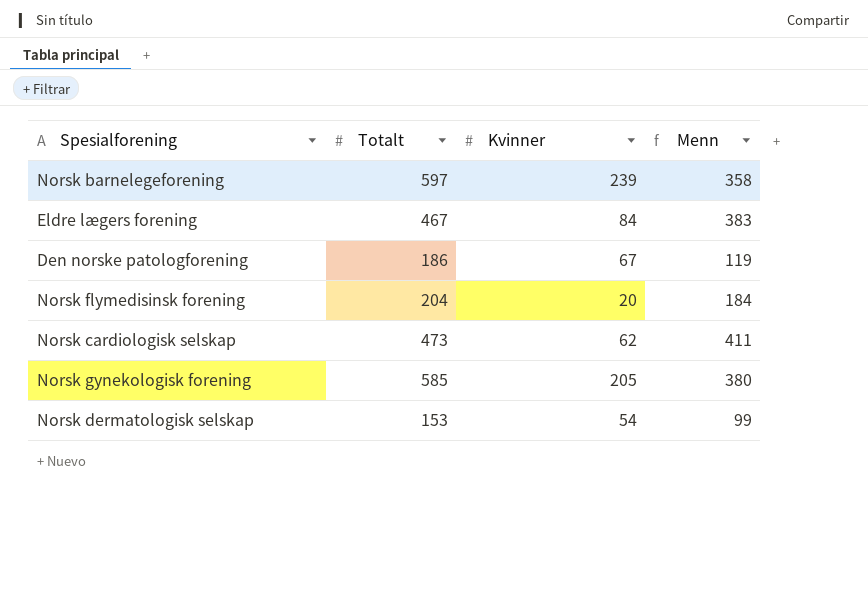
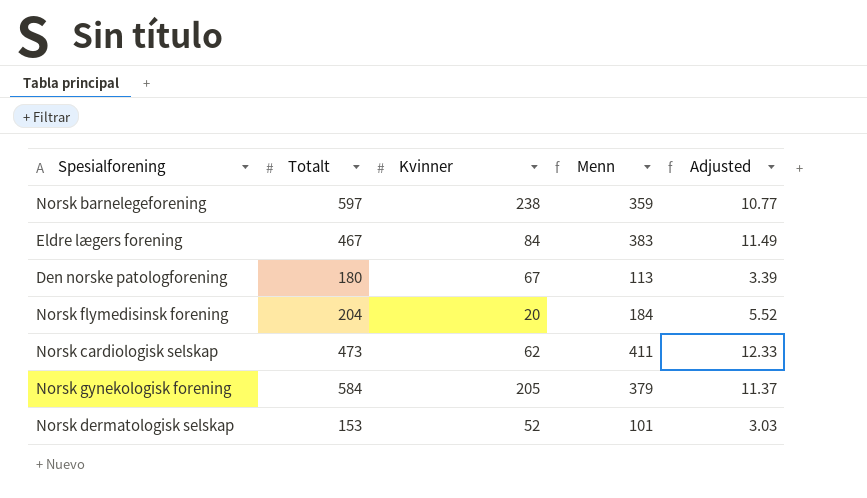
column Adjusted | formula: none -> [Menn] * 0.03
Norsk barnelegeforening | Kvinner: 239 -> 238
Norsk barnelegeforening | Menn: 358 -> 359
Den norske patologforening | Totalt: 186 -> 180
Den norske patologforening | Menn: 119 -> 113
Norsk gynekologisk forening | Totalt: 585 -> 584
Norsk gynekologisk forening | Menn: 380 -> 379
Norsk dermatologisk selskap | Kvinner: 54 -> 52
Norsk dermatologisk selskap | Menn: 99 -> 101

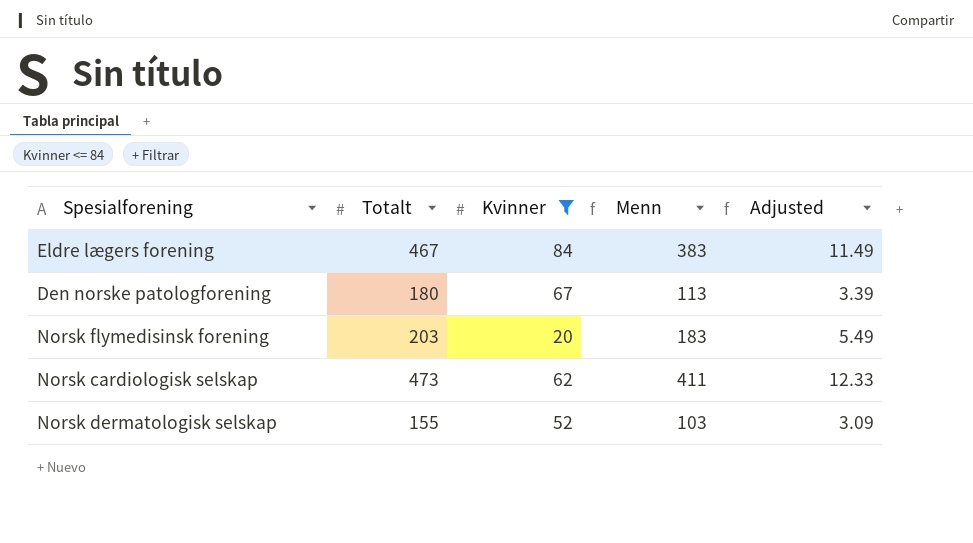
filter: none -> Kvinner <= 84
Norsk flymedisinsk forening | Totalt: 204 -> 203
Norsk flymedisinsk forening | Menn: 184 -> 183
Norsk flymedisinsk forening | Adjusted: 5.52 -> 5.49
Norsk dermatologisk selskap | Totalt: 153 -> 155
Norsk dermatologisk selskap | Menn: 101 -> 103
Norsk dermatologisk selskap | Adjusted: 3.03 -> 3.09

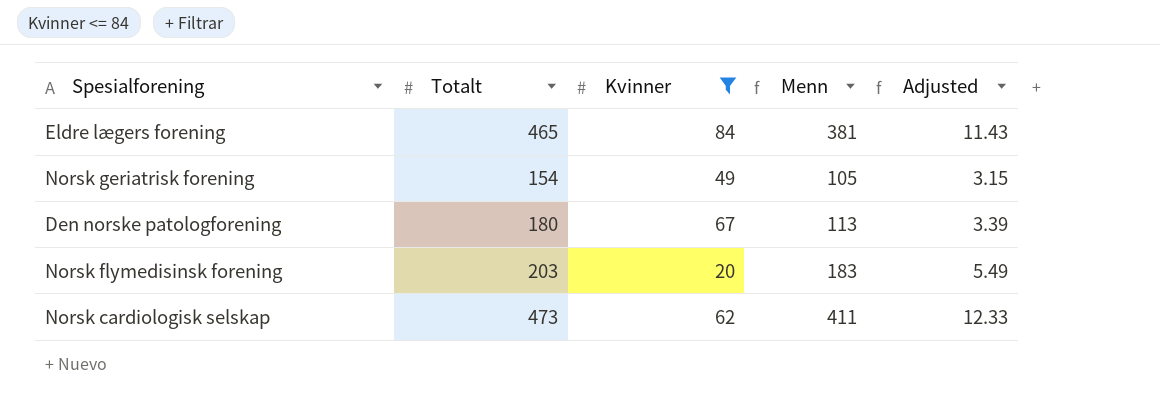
row Norsk dermatologisk selskap: 155 | 52 | 103 | 3.09 -> none
Eldre lægers forening | Totalt: 467 -> 465
Eldre lægers forening | Menn: 383 -> 381
Eldre lægers forening | Adjusted: 11.49 -> 11.43
row Norsk geriatrisk forening: none -> 154 | 49 | 105 | 3.15

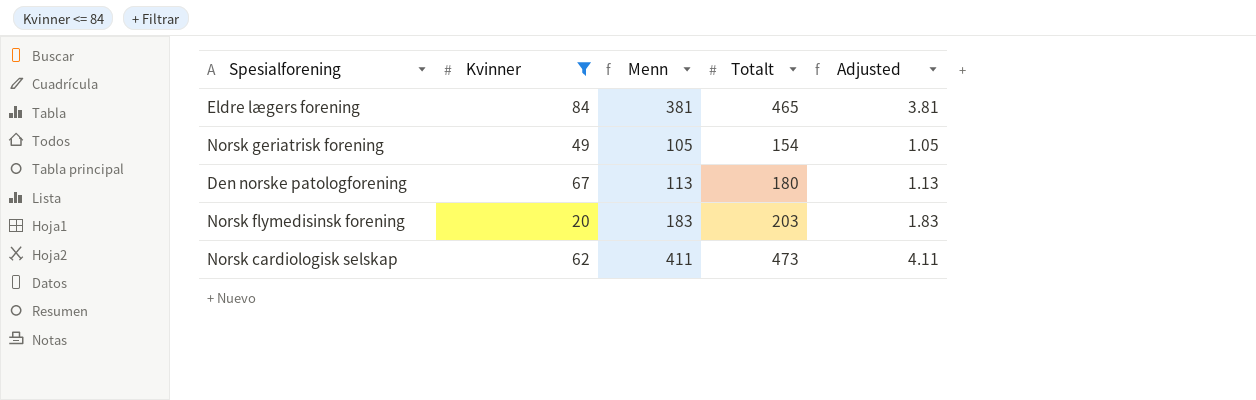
column Totalt | position: 2 -> 4
column Adjusted | formula: [Menn] * 0.03 -> [Menn] * 0.01

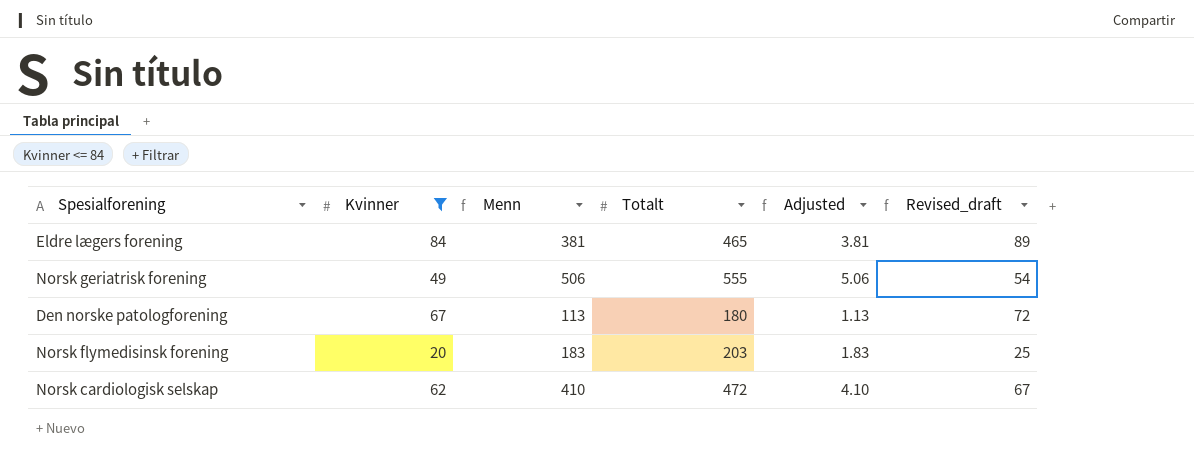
column Revised_draft | formula: none -> [Kvinner] + 5
Norsk geriatrisk forening | Menn: 105 -> 506
Norsk geriatrisk forening | Totalt: 154 -> 555
Norsk geriatrisk forening | Adjusted: 1.05 -> 5.06
Norsk cardiologisk selskap | Menn: 411 -> 410
Norsk cardiologisk selskap | Totalt: 473 -> 472
Norsk cardiologisk selskap | Adjusted: 4.11 -> 4.10

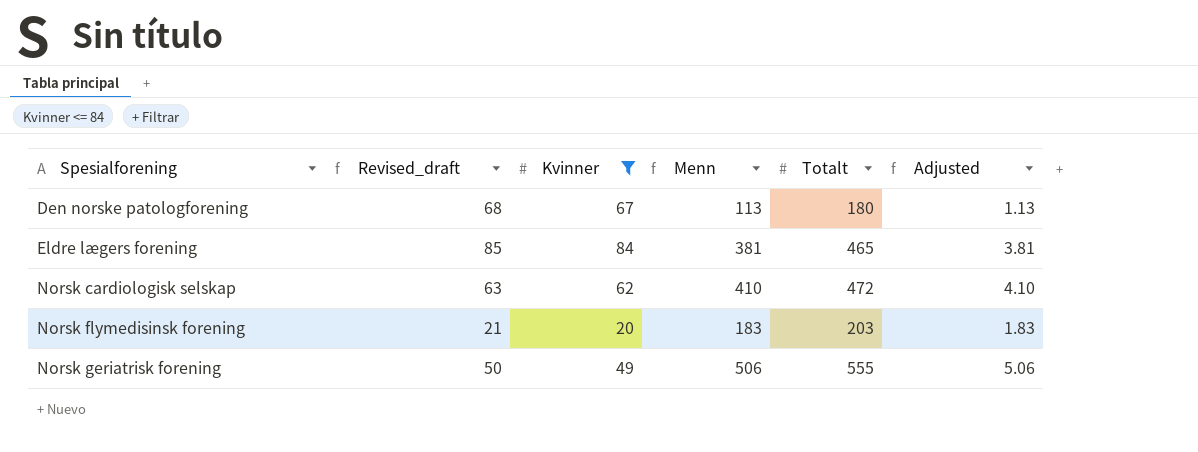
row order: none -> Spesialforening ascending
column Revised_draft | formula: [Kvinner] + 5 -> [Kvinner] + 1
column Revised_draft | position: 6 -> 2

